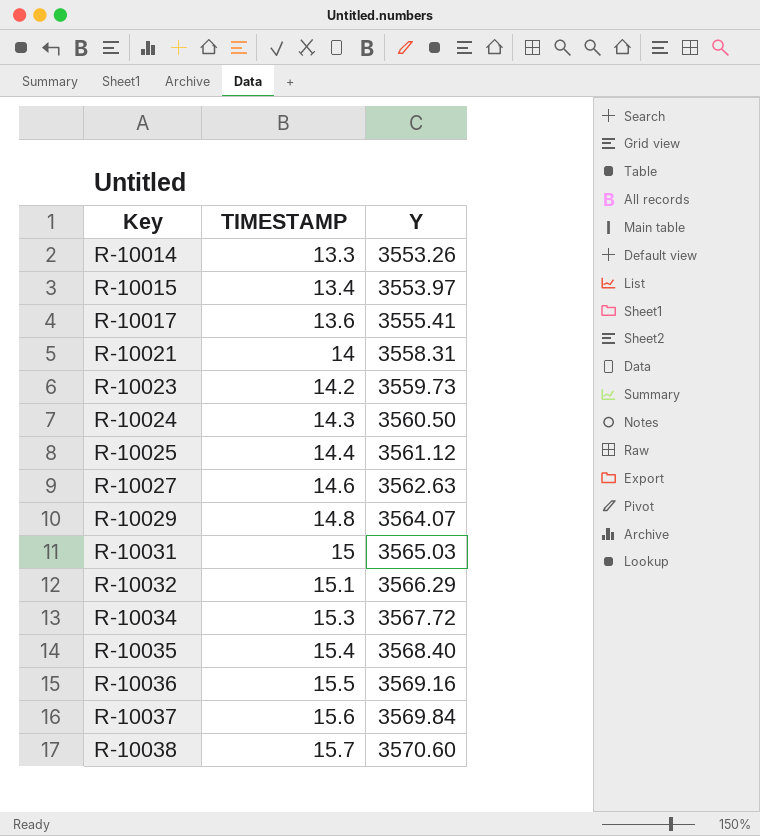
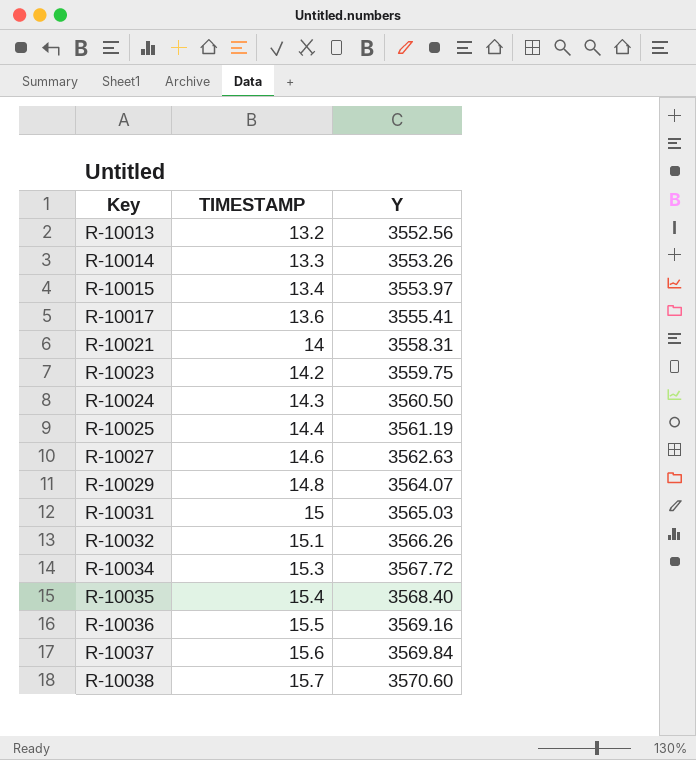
row R-10013: none -> 13.2 | 3552.56
R-10023 | Y: 3559.73 -> 3559.75
R-10025 | Y: 3561.12 -> 3561.19
R-10032 | Y: 3566.29 -> 3566.26

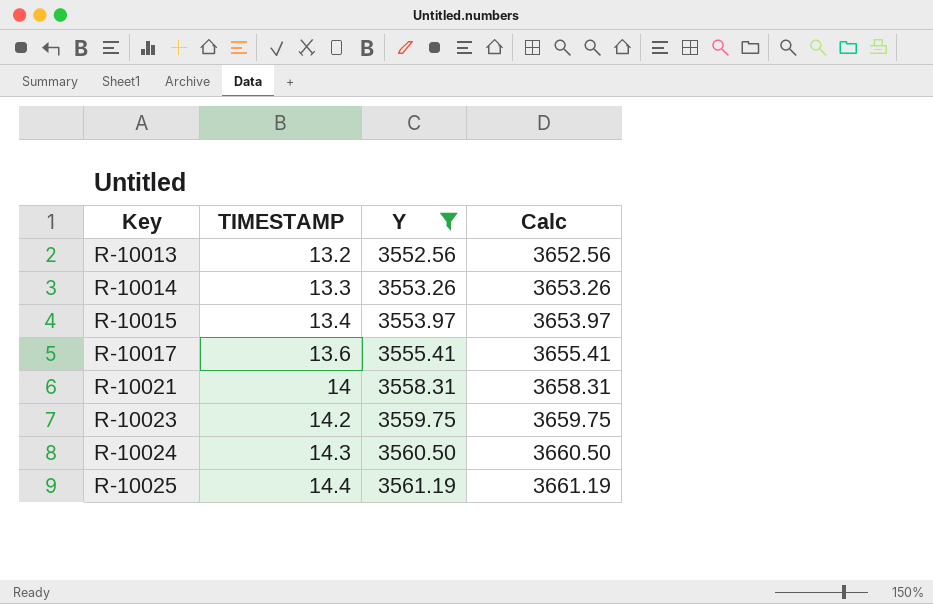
filter: none -> Y <= 3561.19
column Calc | formula: none -> [Y] + 100

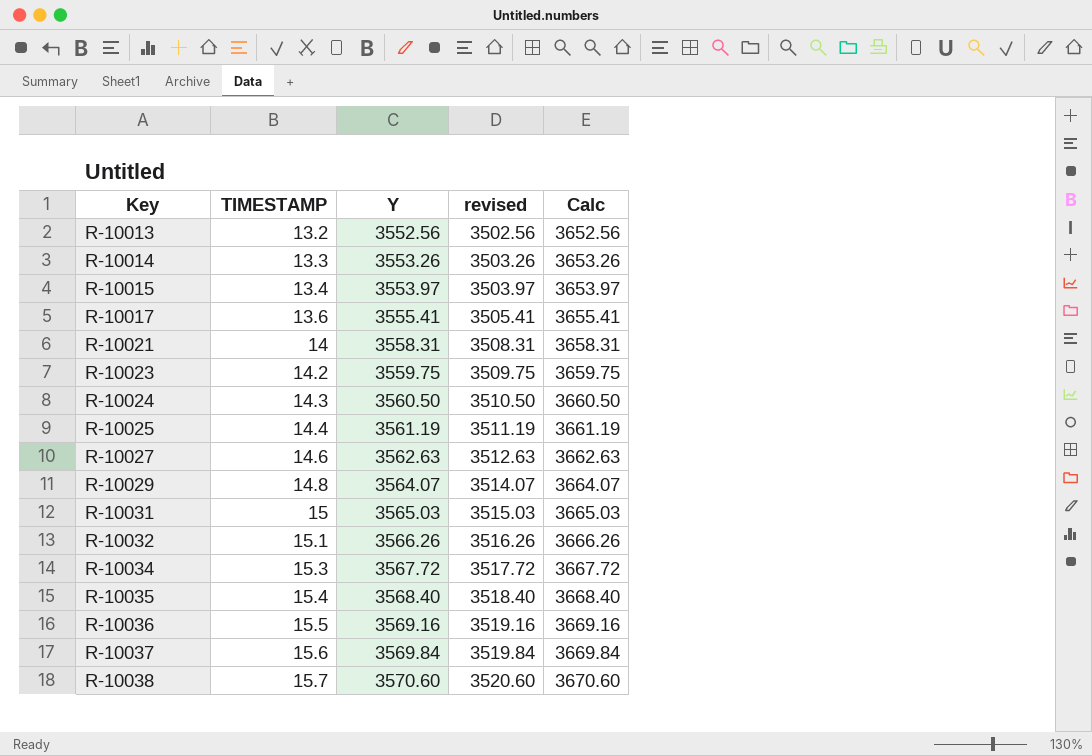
filter: Y <= 3561.19 -> none
column revised | formula: none -> [Y] - 50

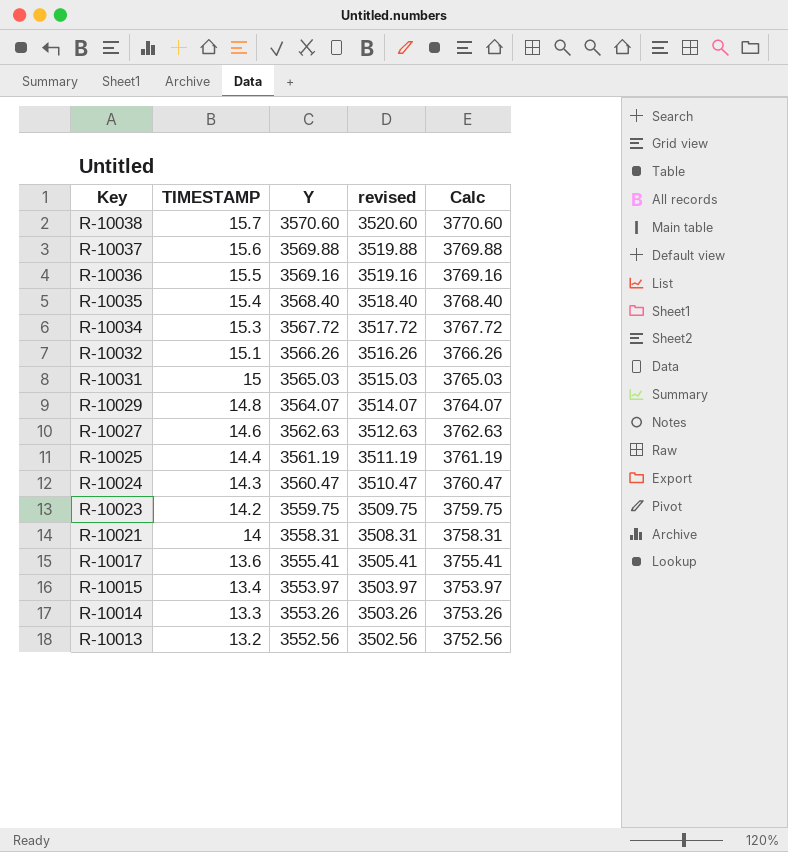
row order: Key ascending -> Key descending
column Calc | formula: [Y] + 100 -> [Y] + 200
R-10037 | Y: 3569.84 -> 3569.88
R-10037 | revised: 3519.84 -> 3519.88
R-10024 | Y: 3560.50 -> 3560.47
R-10024 | revised: 3510.50 -> 3510.47

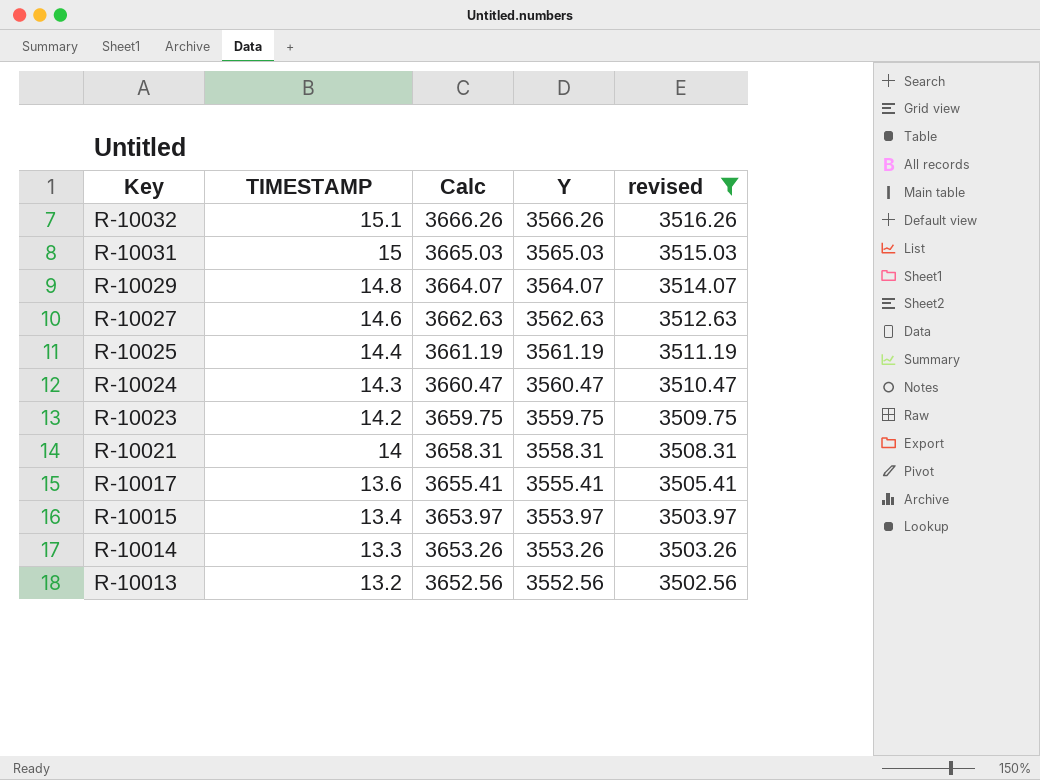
filter: none -> revised <= 3516.26
column Calc | formula: [Y] + 200 -> [Y] + 100
column Calc | position: 5 -> 3

